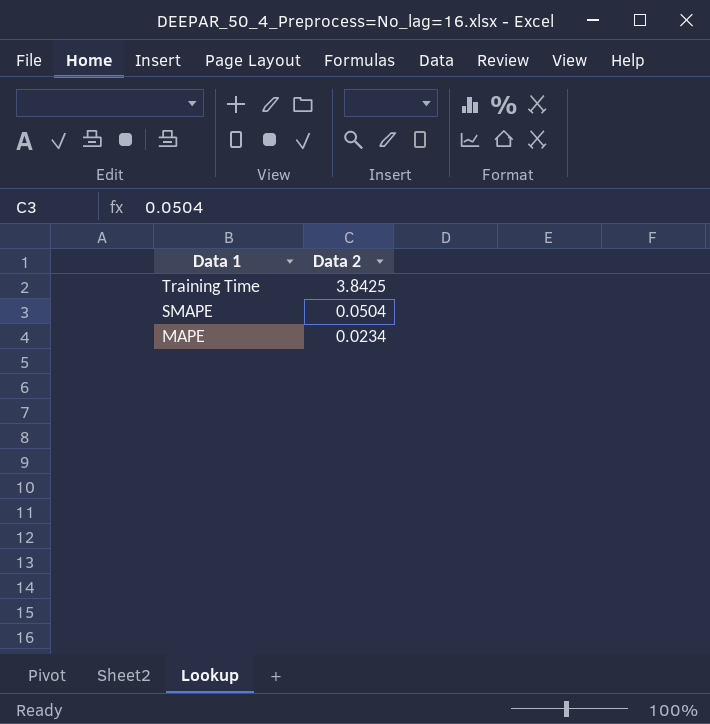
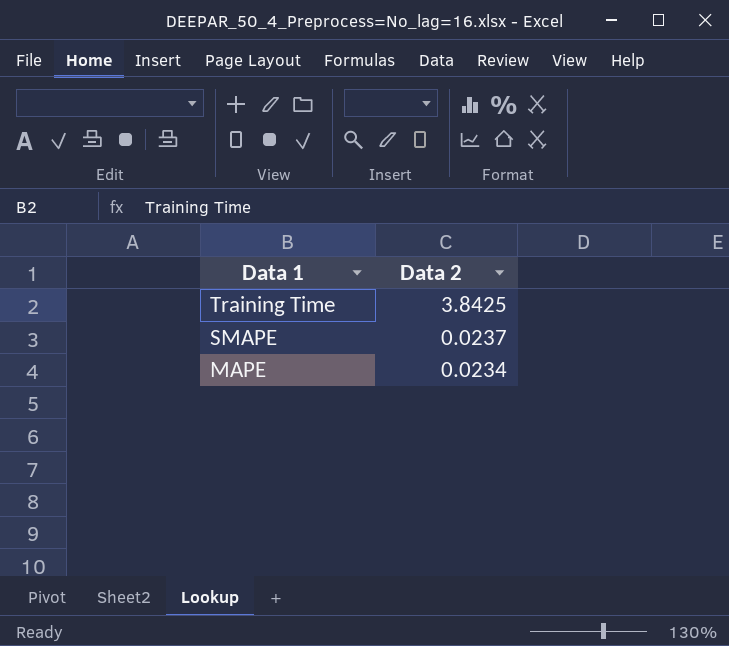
SMAPE | Data 2: 0.0504 -> 0.0237

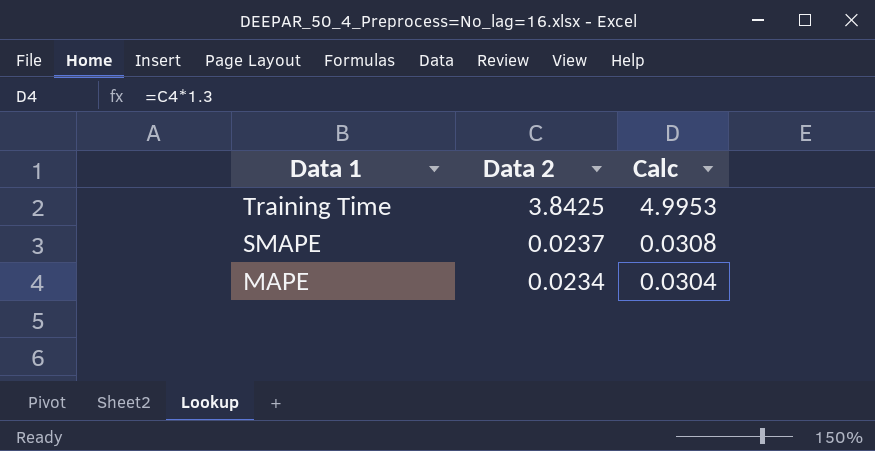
column Calc | formula: none -> [Data 2] * 1.3

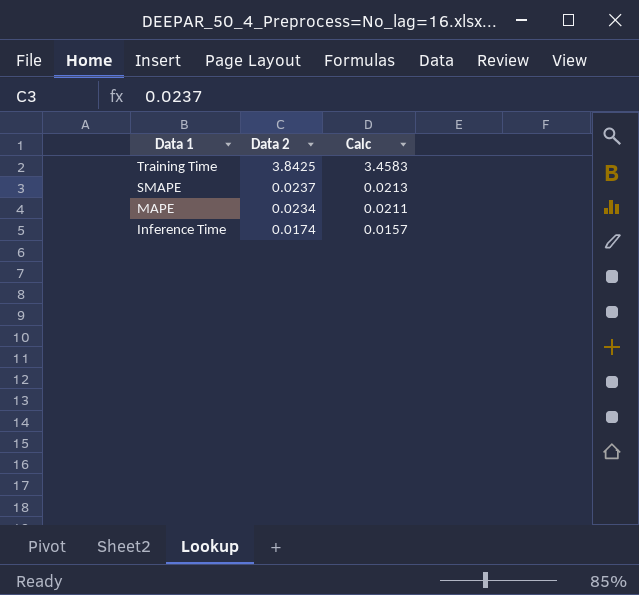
column Calc | formula: [Data 2] * 1.3 -> [Data 2] * 0.9
row Inference Time: none -> 0.0174 | 0.0157

